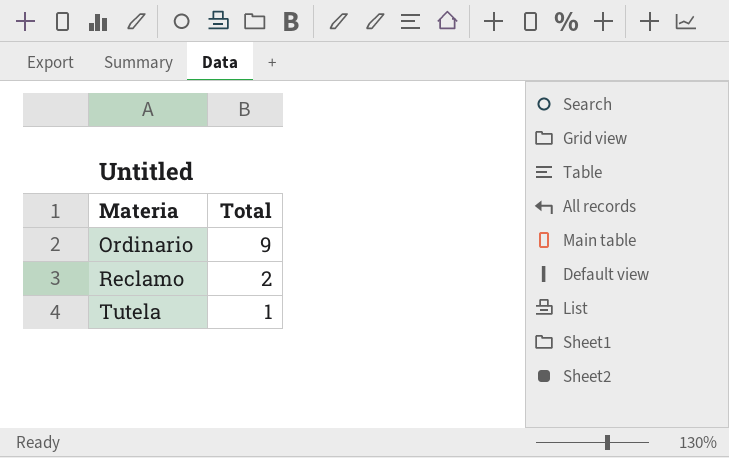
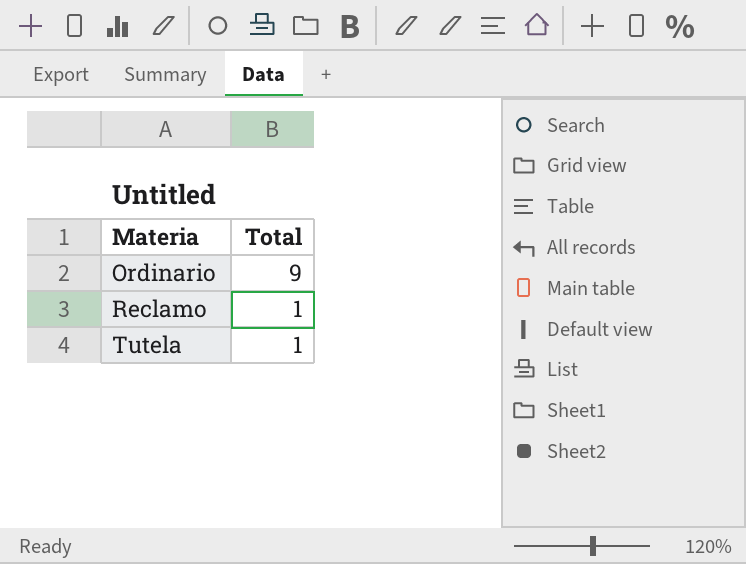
Reclamo | Total: 2 -> 1

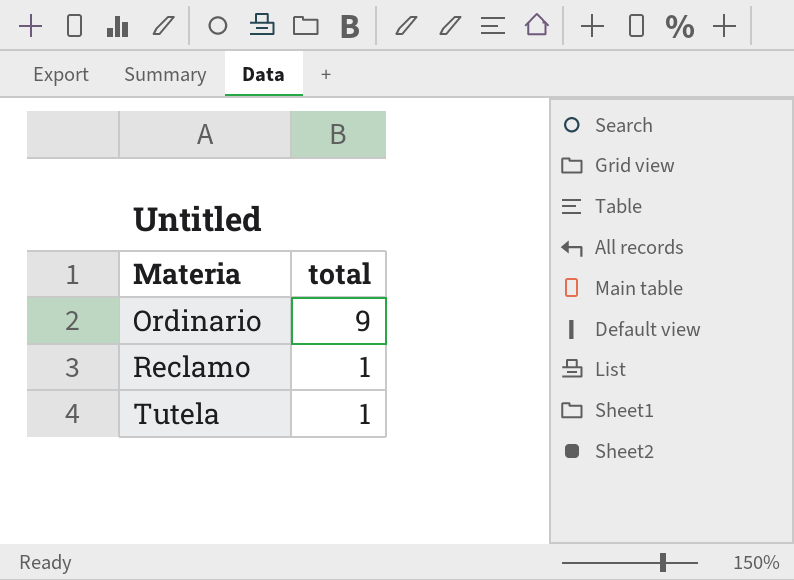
column name: Total -> total

